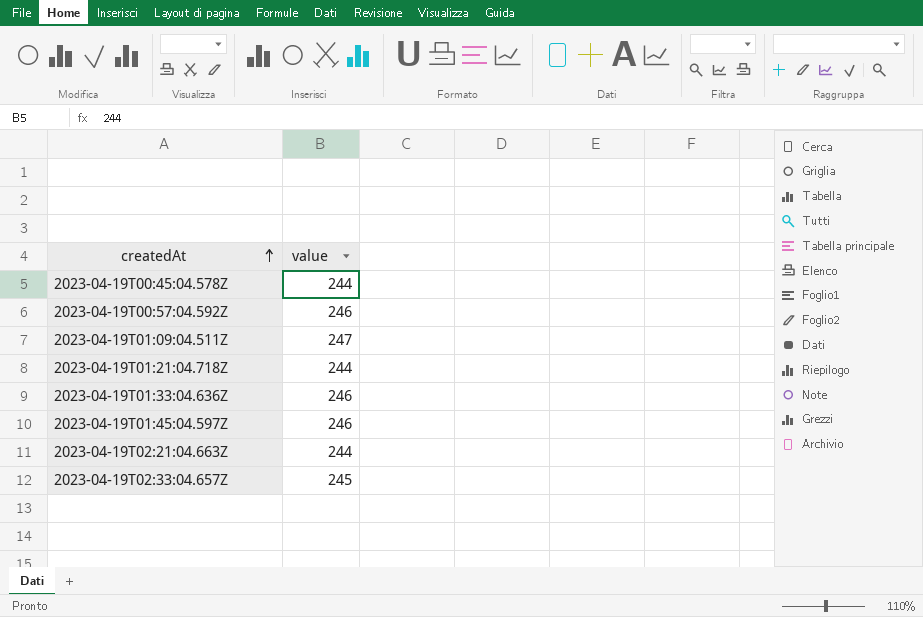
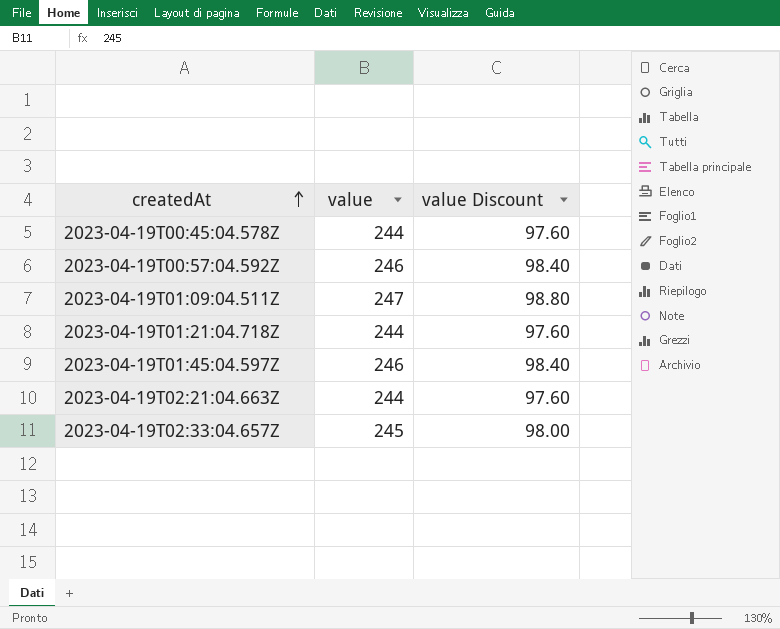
column value Discount | formula: none -> [value] * 0.4
row 2023-04-19T01:33:04.636Z: 246 -> none

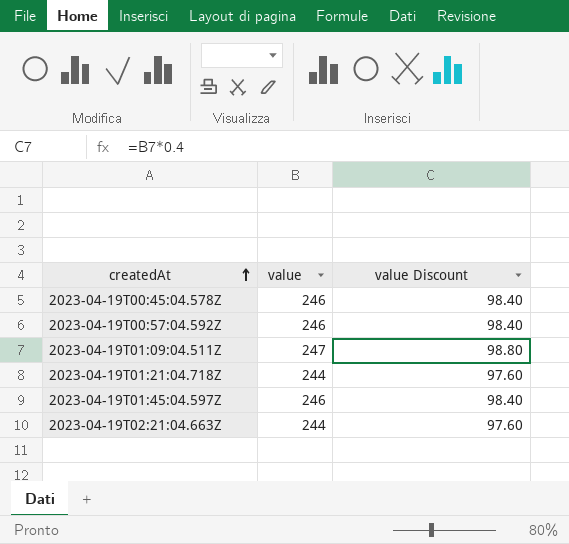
row 2023-04-19T02:33:04.657Z: 245 | 98.00 -> none
2023-04-19T00:45:04.578Z | value: 244 -> 246
2023-04-19T00:45:04.578Z | value Discount: 97.60 -> 98.40

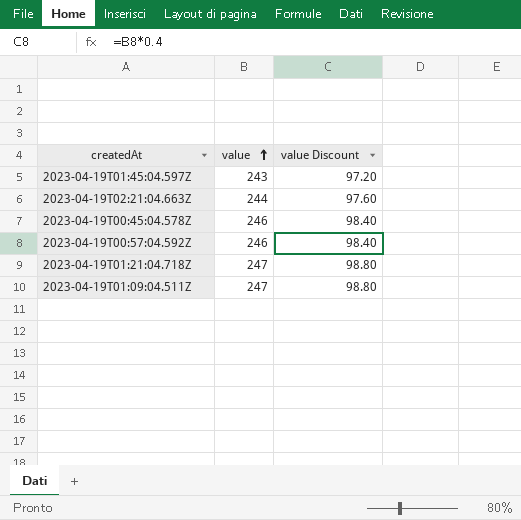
row order: createdAt ascending -> value ascending
2023-04-19T01:45:04.597Z | value: 246 -> 243
2023-04-19T01:45:04.597Z | value Discount: 98.40 -> 97.20
2023-04-19T01:21:04.718Z | value: 244 -> 247
2023-04-19T01:21:04.718Z | value Discount: 97.60 -> 98.80

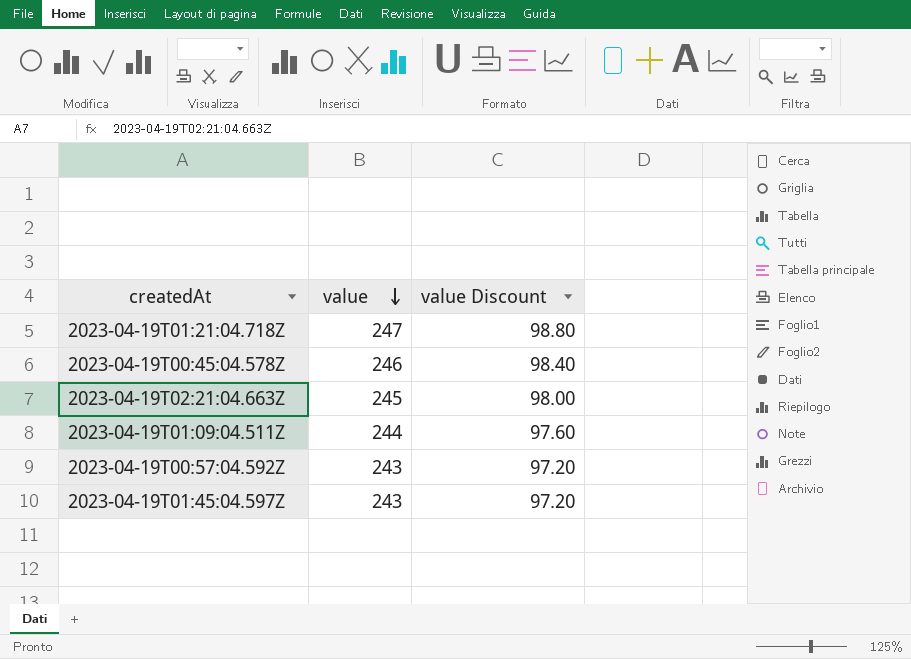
row order: value ascending -> value descending
2023-04-19T02:21:04.663Z | value: 244 -> 245
2023-04-19T02:21:04.663Z | value Discount: 97.60 -> 98.00
2023-04-19T01:09:04.511Z | value: 247 -> 244
2023-04-19T01:09:04.511Z | value Discount: 98.80 -> 97.60
2023-04-19T00:57:04.592Z | value: 246 -> 243
2023-04-19T00:57:04.592Z | value Discount: 98.40 -> 97.20

